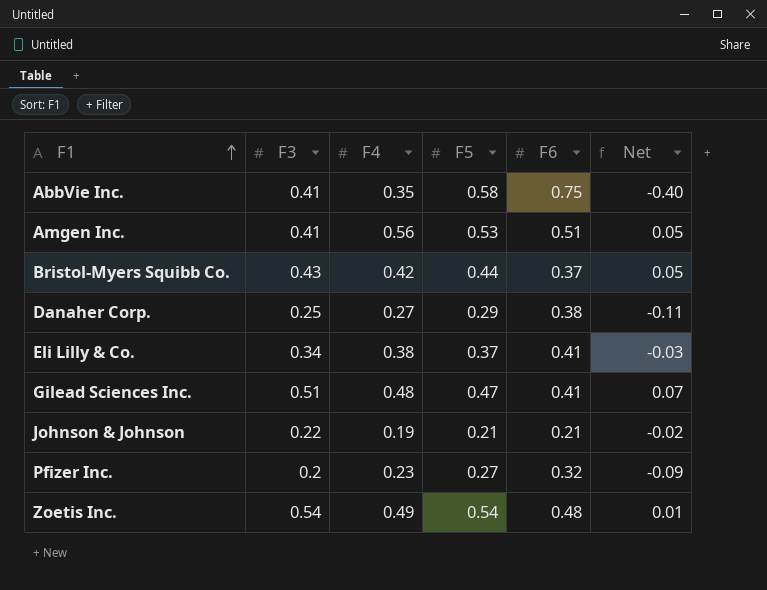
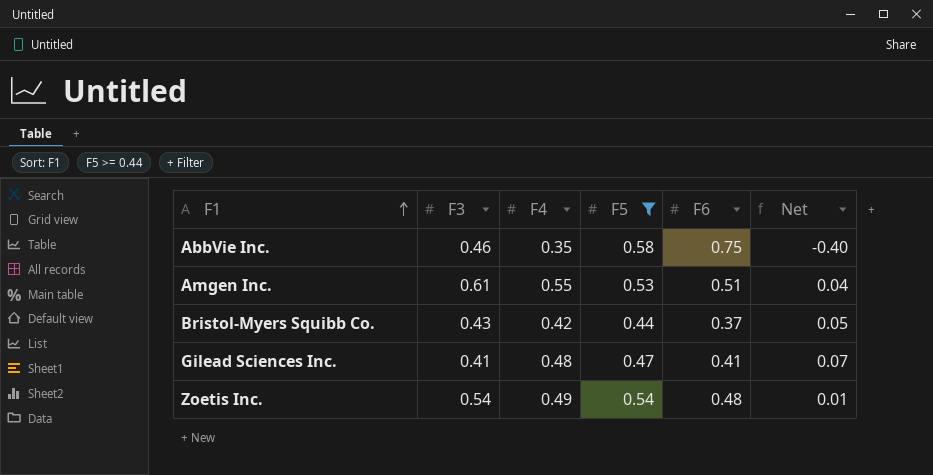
filter: none -> F5 >= 0.44
AbbVie Inc. | F3: 0.41 -> 0.46
Amgen Inc. | F3: 0.41 -> 0.61
Amgen Inc. | F4: 0.56 -> 0.55
Amgen Inc. | Net: 0.05 -> 0.04
Gilead Sciences Inc. | F3: 0.51 -> 0.41

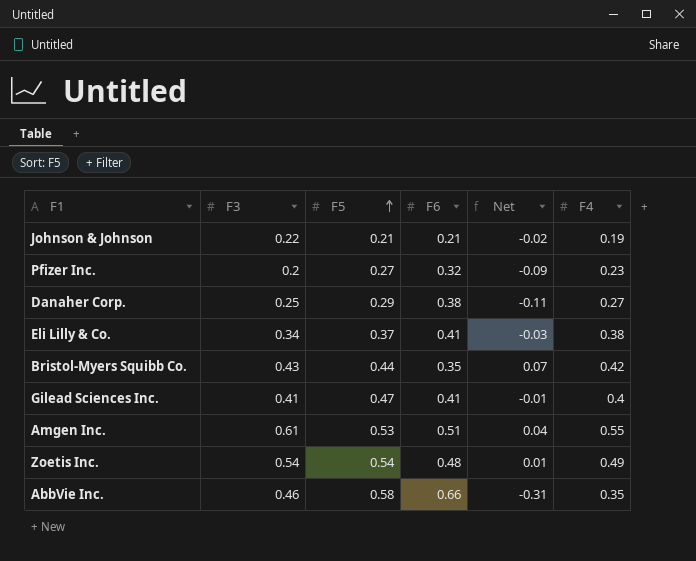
filter: F5 >= 0.44 -> none
row order: F1 ascending -> F5 ascending
column F4 | position: 3 -> 6
Bristol-Myers Squibb Co. | F6: 0.37 -> 0.35
Bristol-Myers Squibb Co. | Net: 0.05 -> 0.07
Gilead Sciences Inc. | Net: 0.07 -> -0.01
Gilead Sciences Inc. | F4: 0.48 -> 0.4
AbbVie Inc. | F6: 0.75 -> 0.66
AbbVie Inc. | Net: -0.40 -> -0.31

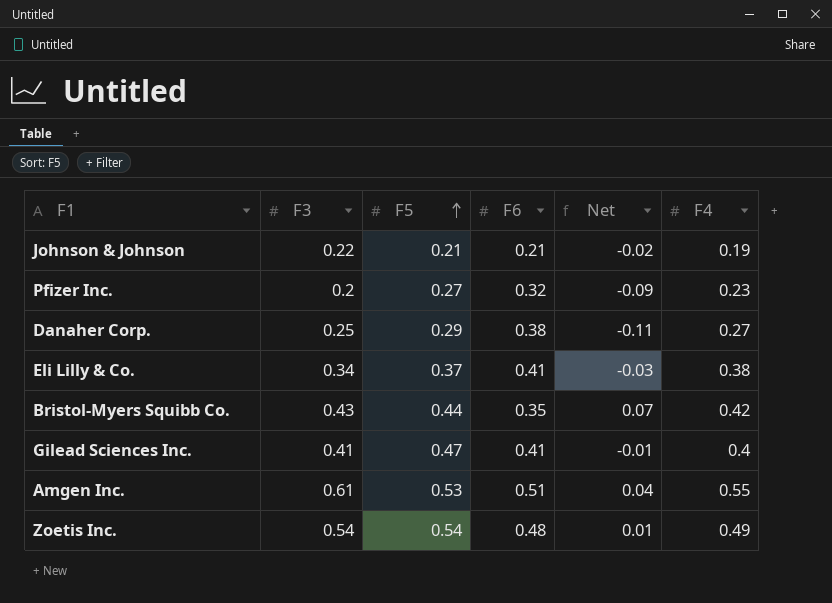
row AbbVie Inc.: 0.46 | 0.58 | 0.66 | -0.31 | 0.35 -> none

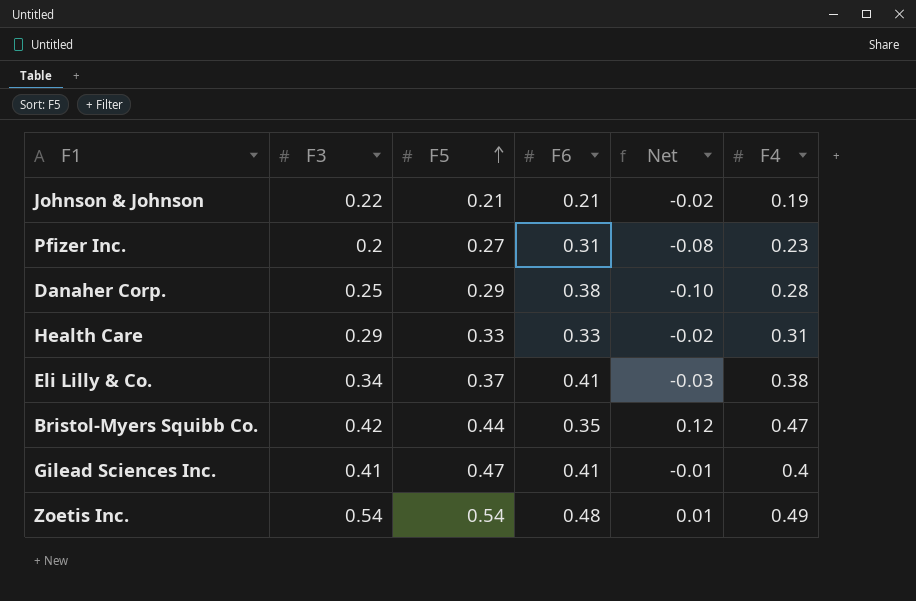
row Amgen Inc.: 0.61 | 0.53 | 0.51 | 0.04 | 0.55 -> none
Pfizer Inc. | F6: 0.32 -> 0.31
Pfizer Inc. | Net: -0.09 -> -0.08
Danaher Corp. | Net: -0.11 -> -0.10
Danaher Corp. | F4: 0.27 -> 0.28
row Health Care: none -> 0.29 | 0.33 | 0.33 | -0.02 | 0.31
Bristol-Myers Squibb Co. | F3: 0.43 -> 0.42
Bristol-Myers Squibb Co. | Net: 0.07 -> 0.12
Bristol-Myers Squibb Co. | F4: 0.42 -> 0.47

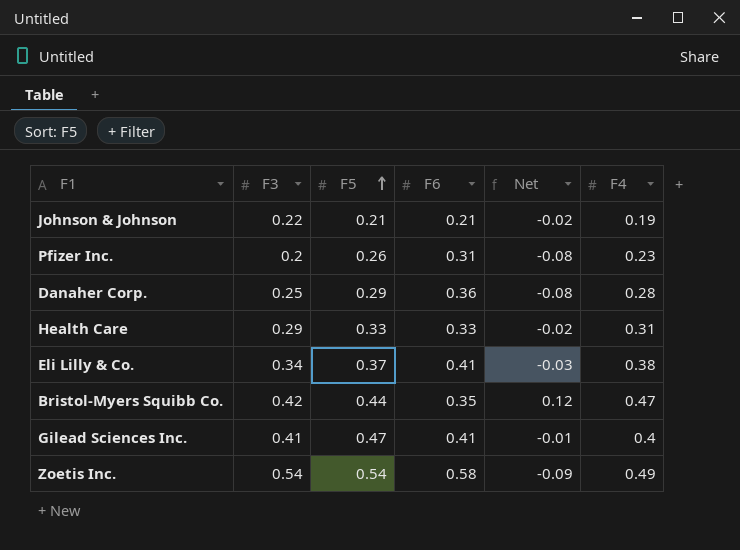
Pfizer Inc. | F5: 0.27 -> 0.26
Danaher Corp. | F6: 0.38 -> 0.36
Danaher Corp. | Net: -0.10 -> -0.08
Zoetis Inc. | F6: 0.48 -> 0.58
Zoetis Inc. | Net: 0.01 -> -0.09

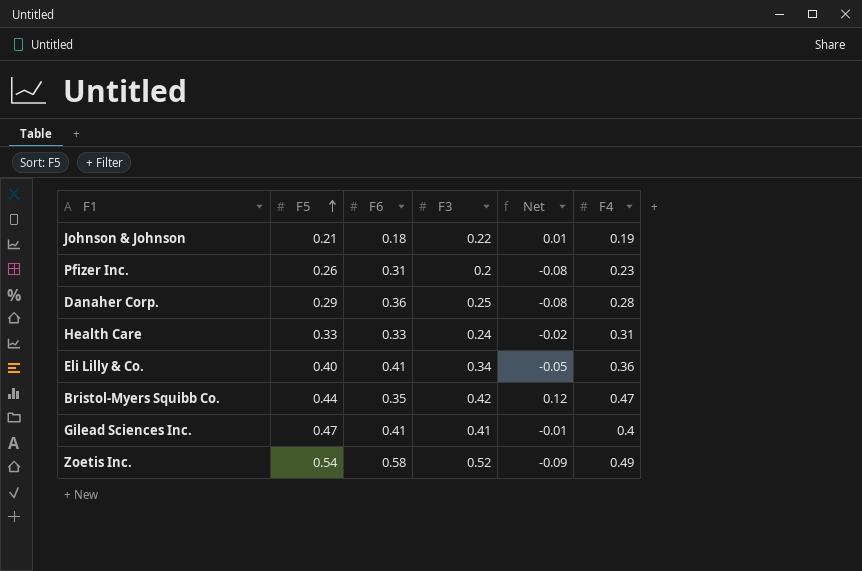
column F3 | position: 2 -> 4
Johnson & Johnson | F6: 0.21 -> 0.18
Johnson & Johnson | Net: -0.02 -> 0.01
Health Care | F3: 0.29 -> 0.24
Eli Lilly & Co. | F5: 0.37 -> 0.40
Eli Lilly & Co. | Net: -0.03 -> -0.05
Eli Lilly & Co. | F4: 0.38 -> 0.36
Zoetis Inc. | F3: 0.54 -> 0.52

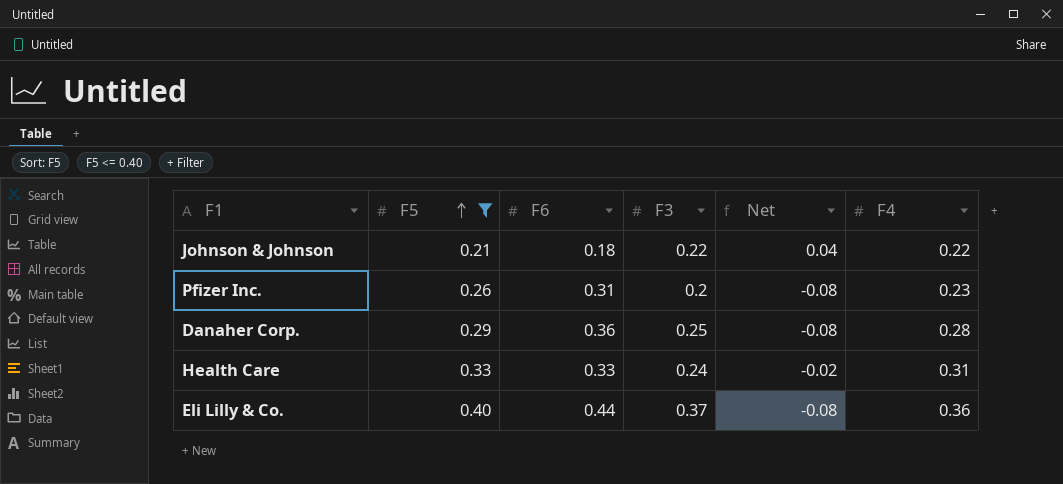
filter: none -> F5 <= 0.40
Johnson & Johnson | Net: 0.01 -> 0.04
Johnson & Johnson | F4: 0.19 -> 0.22
Eli Lilly & Co. | F6: 0.41 -> 0.44
Eli Lilly & Co. | F3: 0.34 -> 0.37
Eli Lilly & Co. | Net: -0.05 -> -0.08

